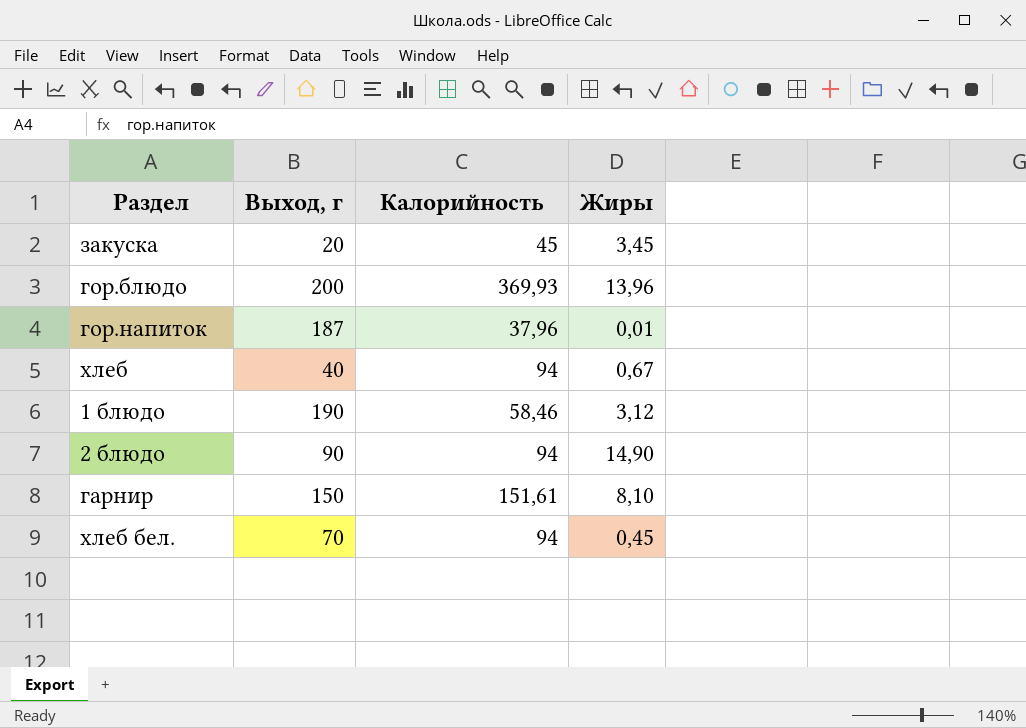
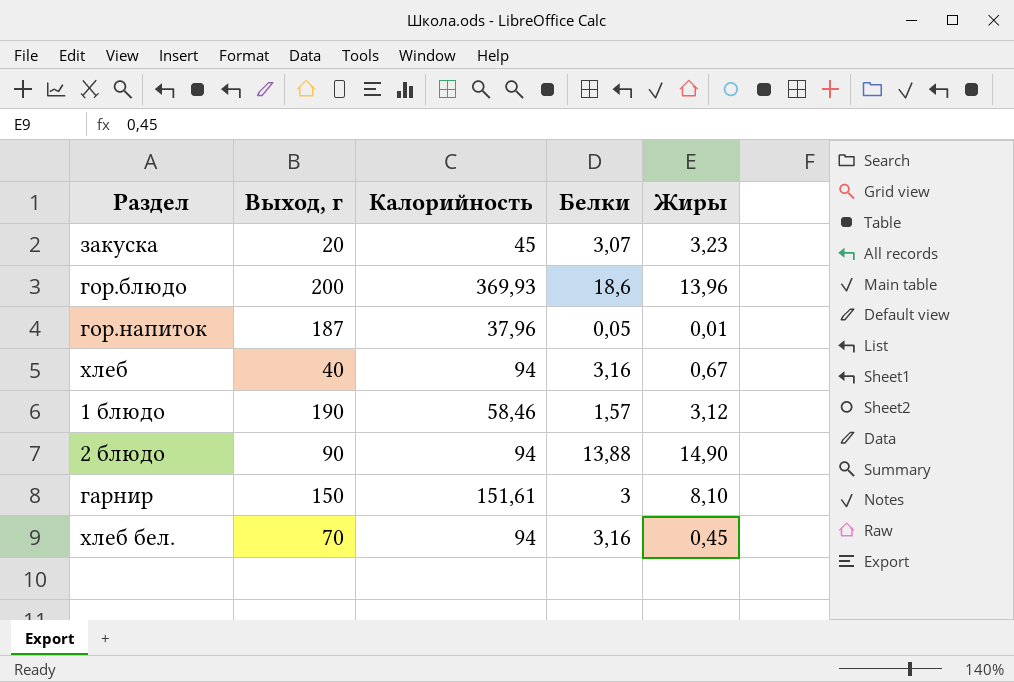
column Белки | position: none -> 4
закуска | Жиры: 3,45 -> 3,23

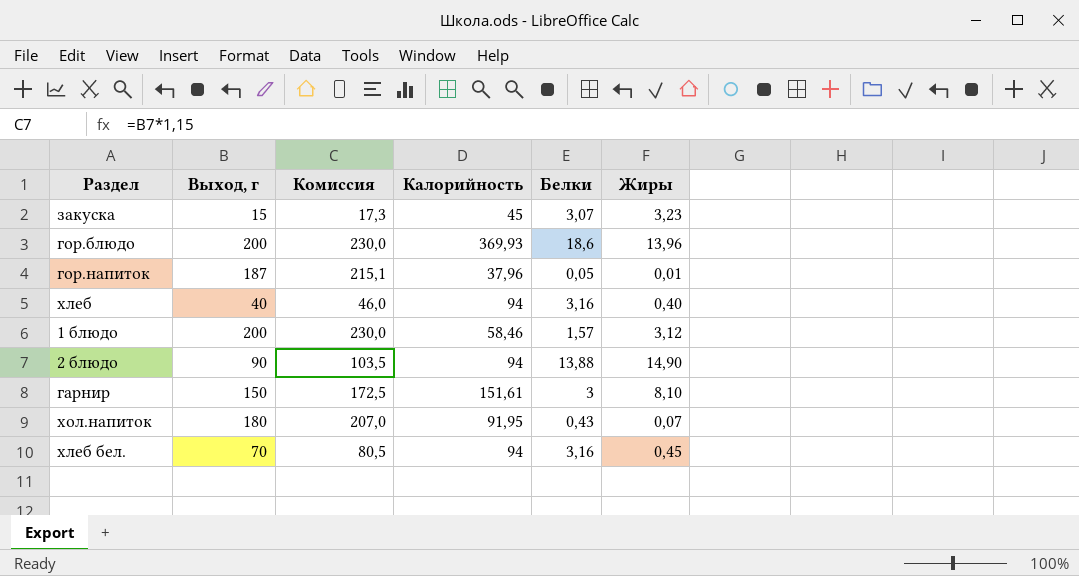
column Комиссия | formula: none -> [Выход, г] * 1,15
закуска | Выход, г: 20 -> 15
хлеб | Жиры: 0,67 -> 0,40
1 блюдо | Выход, г: 190 -> 200
row хол.напиток: none -> 180 | 207,0 | 91,95 | 0,43 | 0,07

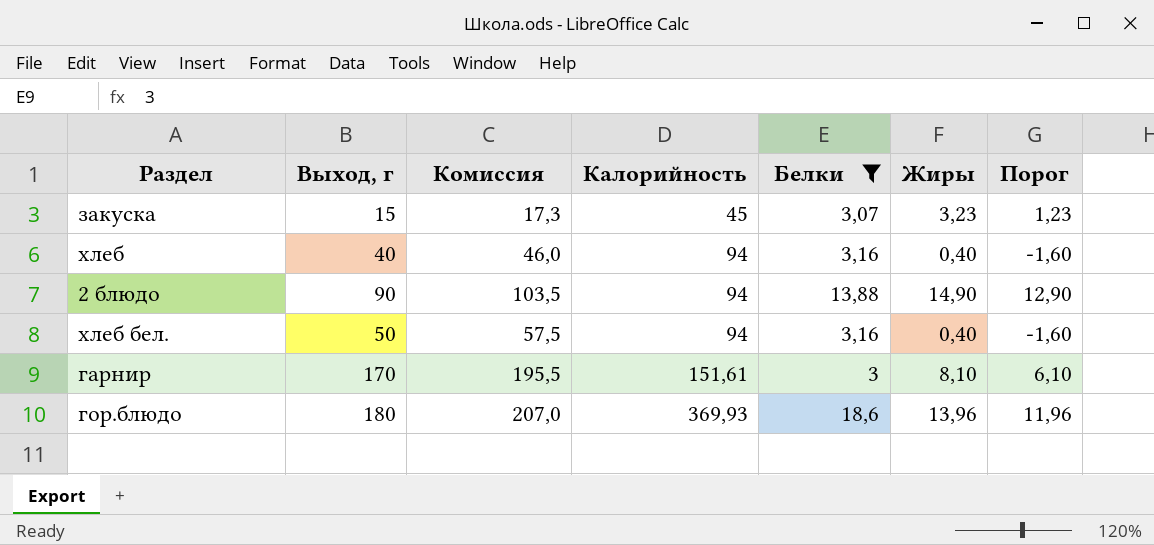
filter: none -> Белки >= 3
row order: none -> Калорийность ascending
column Порог | formula: none -> [Жиры] - 2
хлеб бел. | Выход, г: 70 -> 50
хлеб бел. | Комиссия: 80,5 -> 57,5
хлеб бел. | Жиры: 0,45 -> 0,40
гарнир | Выход, г: 150 -> 170
гарнир | Комиссия: 172,5 -> 195,5
гор.блюдо | Выход, г: 200 -> 180
гор.блюдо | Комиссия: 230,0 -> 207,0

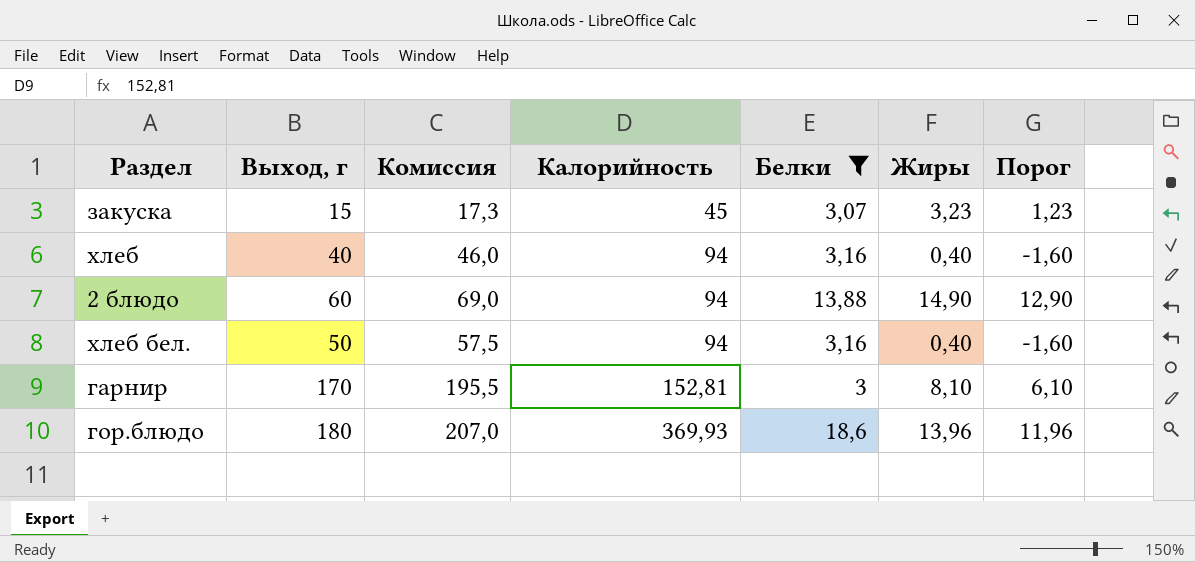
2 блюдо | Выход, г: 90 -> 60
2 блюдо | Комиссия: 103,5 -> 69,0
гарнир | Калорийность: 151,61 -> 152,81

